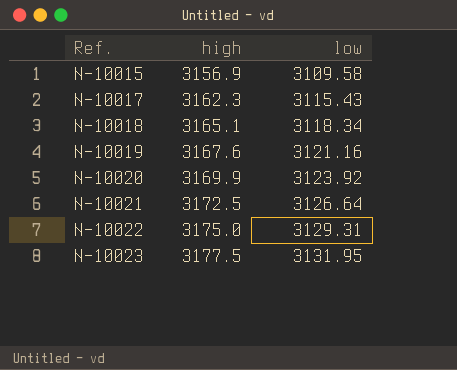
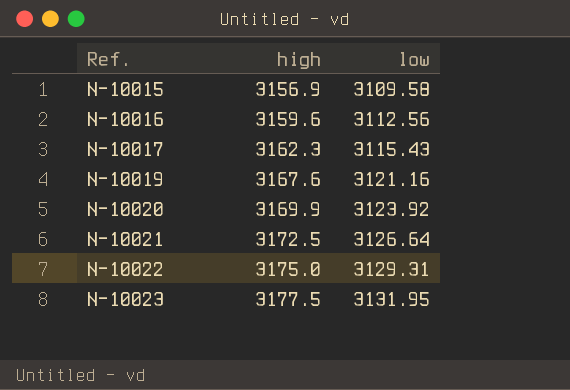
row N-10018: 3165.1 | 3118.34 -> none
row N-10016: none -> 3159.6 | 3112.56

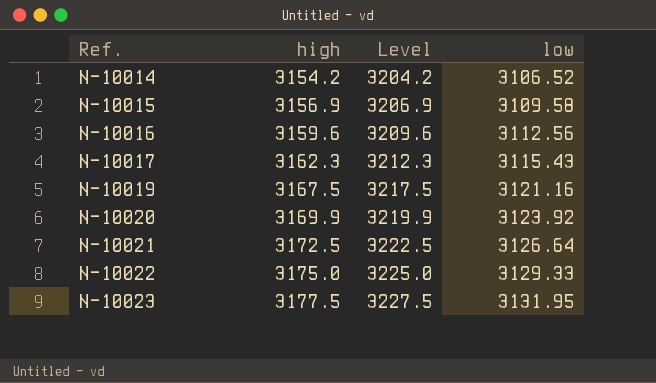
column Level | formula: none -> [high] + 50
row N-10014: none -> 3154.2 | 3204.2 | 3106.52
N-10019 | high: 3167.6 -> 3167.5
N-10022 | low: 3129.31 -> 3129.33

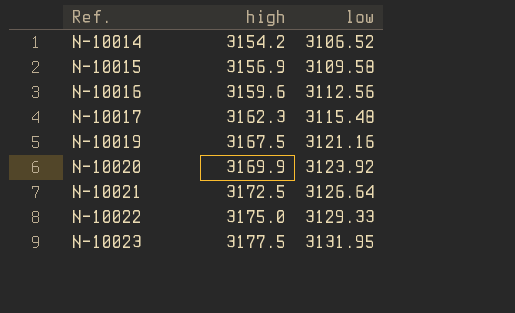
column Level | formula: [high] + 50 -> none
N-10017 | low: 3115.43 -> 3115.48

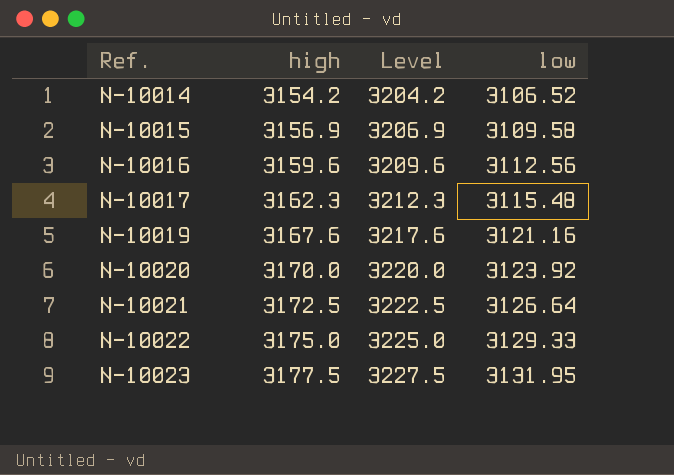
column Level | formula: none -> [high] + 50
N-10019 | high: 3167.5 -> 3167.6
N-10020 | high: 3169.9 -> 3170.0

